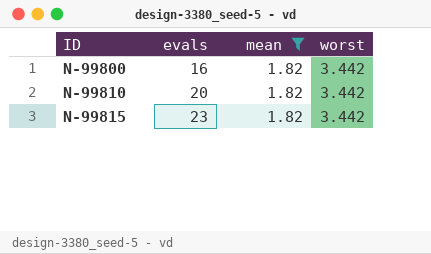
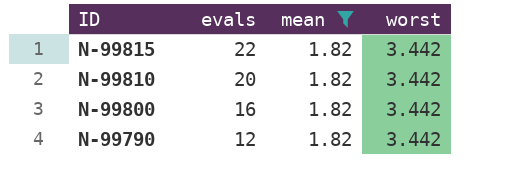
row order: ID ascending -> ID descending
N-99815 | evals: 23 -> 22
row N-99790: none -> 12 | 1.82 | 3.442

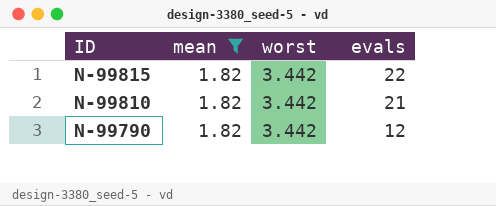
column evals | position: 2 -> 4
row N-99800: 16 | 1.82 | 3.442 -> none
N-99810 | evals: 20 -> 21

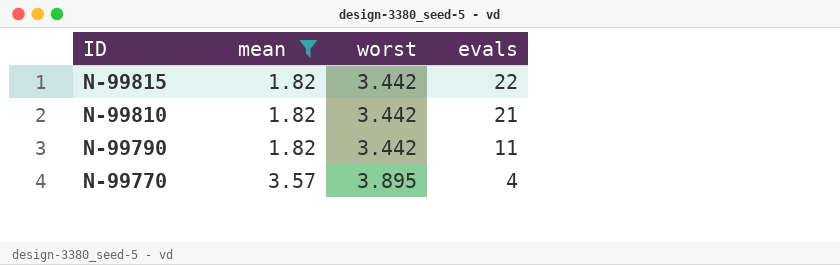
N-99790 | evals: 12 -> 11
row N-99770: none -> 3.57 | 3.895 | 4

